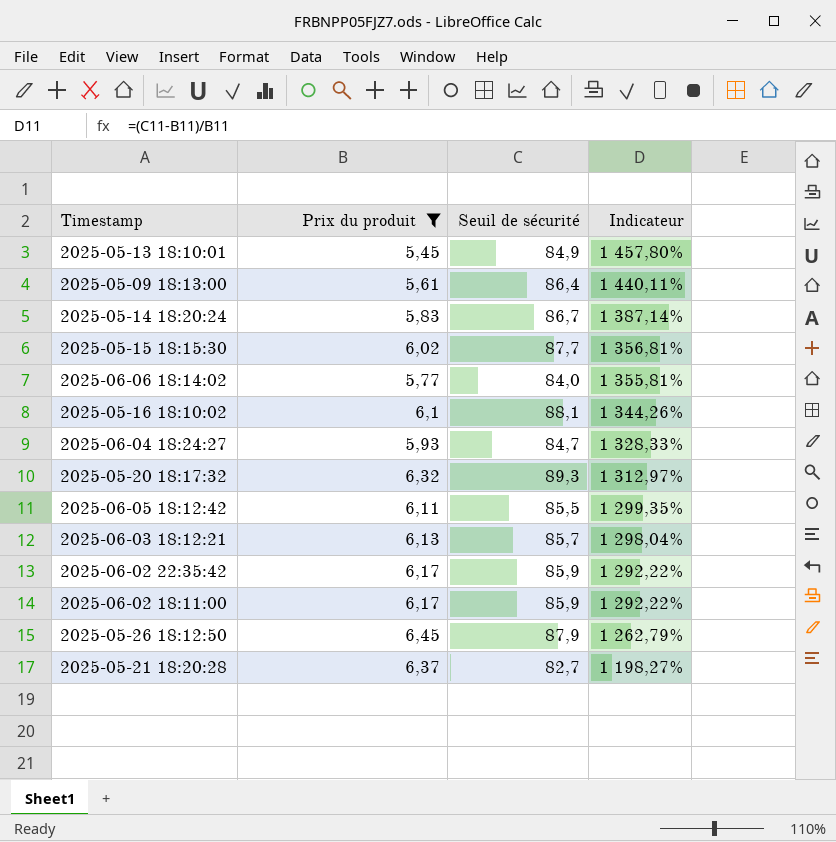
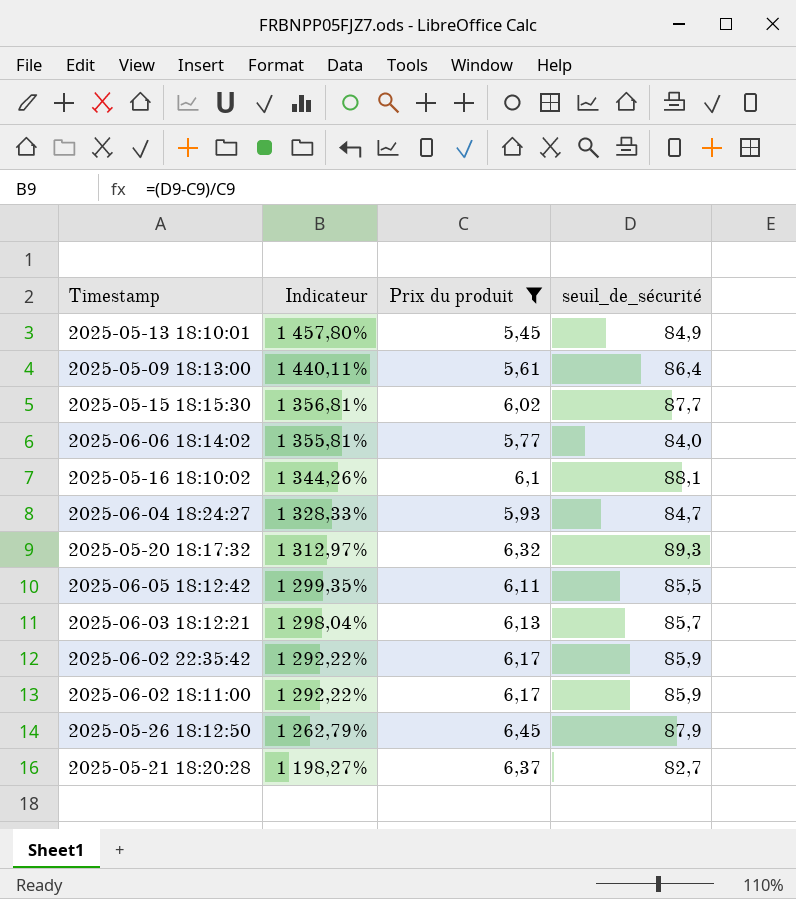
column Indicateur | position: 4 -> 2
column name: Seuil de sécurité -> seuil_de_sécurité
row 2025-05-14 18:20:24: 5,83 | 86,7 | 1 387,14% -> none

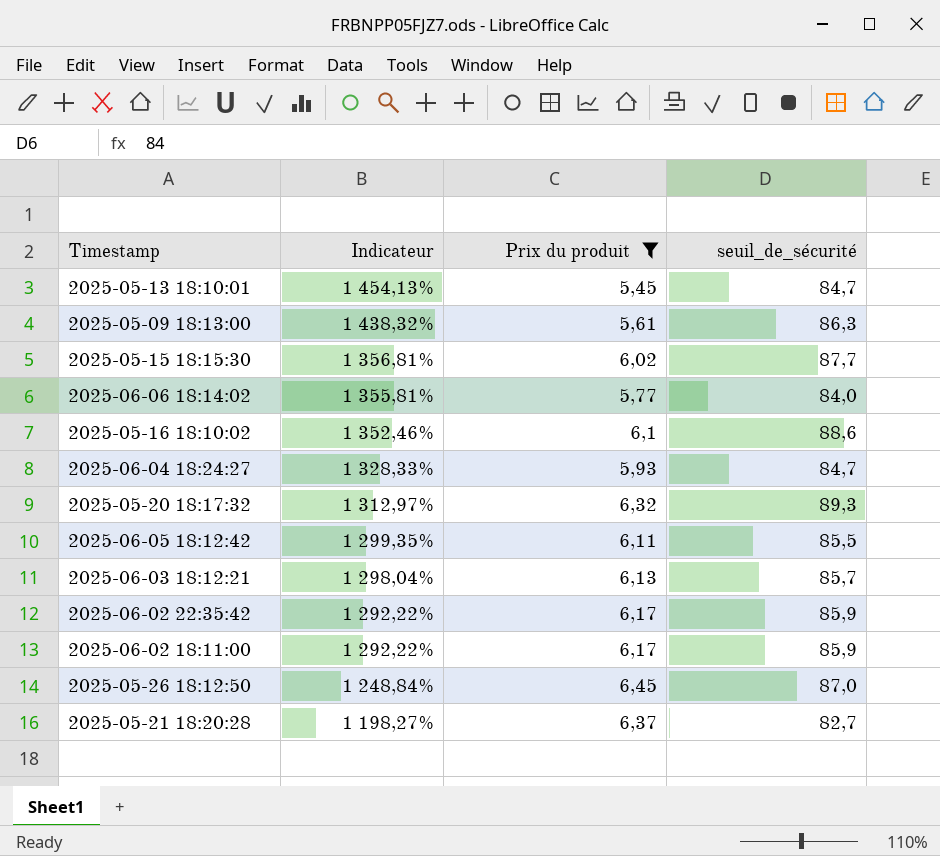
2025-05-13 18:10:01 | Indicateur: 1 457,80% -> 1 454,13%
2025-05-13 18:10:01 | seuil_de_sécurité: 84,9 -> 84,7
2025-05-09 18:13:00 | Indicateur: 1 440,11% -> 1 438,32%
2025-05-09 18:13:00 | seuil_de_sécurité: 86,4 -> 86,3
2025-05-16 18:10:02 | Indicateur: 1 344,26% -> 1 352,46%
2025-05-16 18:10:02 | seuil_de_sécurité: 88,1 -> 88,6
2025-05-26 18:12:50 | Indicateur: 1 262,79% -> 1 248,84%
2025-05-26 18:12:50 | seuil_de_sécurité: 87,9 -> 87,0

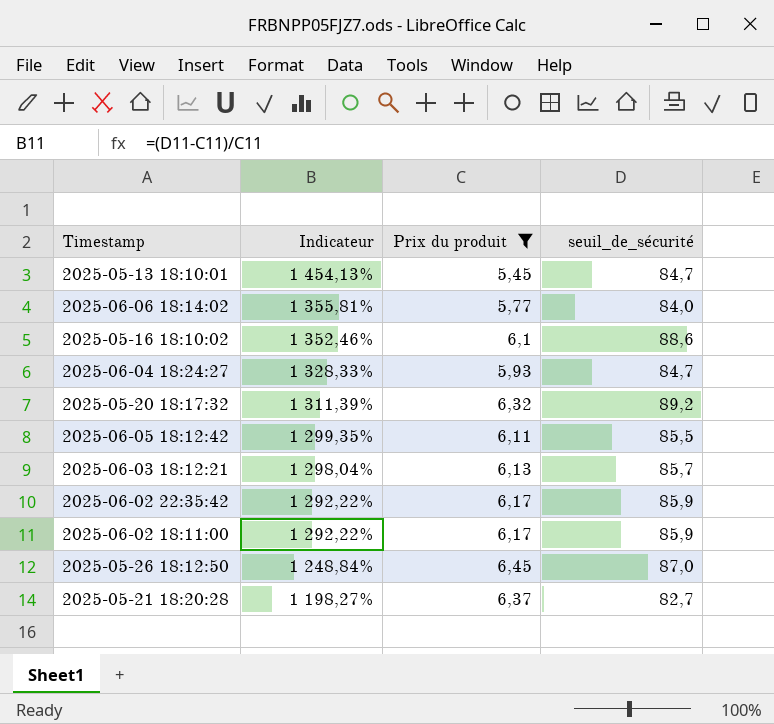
row 2025-05-09 18:13:00: 1 438,32% | 5,61 | 86,3 -> none
row 2025-05-15 18:15:30: 1 356,81% | 6,02 | 87,7 -> none
2025-05-20 18:17:32 | Indicateur: 1 312,97% -> 1 311,39%
2025-05-20 18:17:32 | seuil_de_sécurité: 89,3 -> 89,2

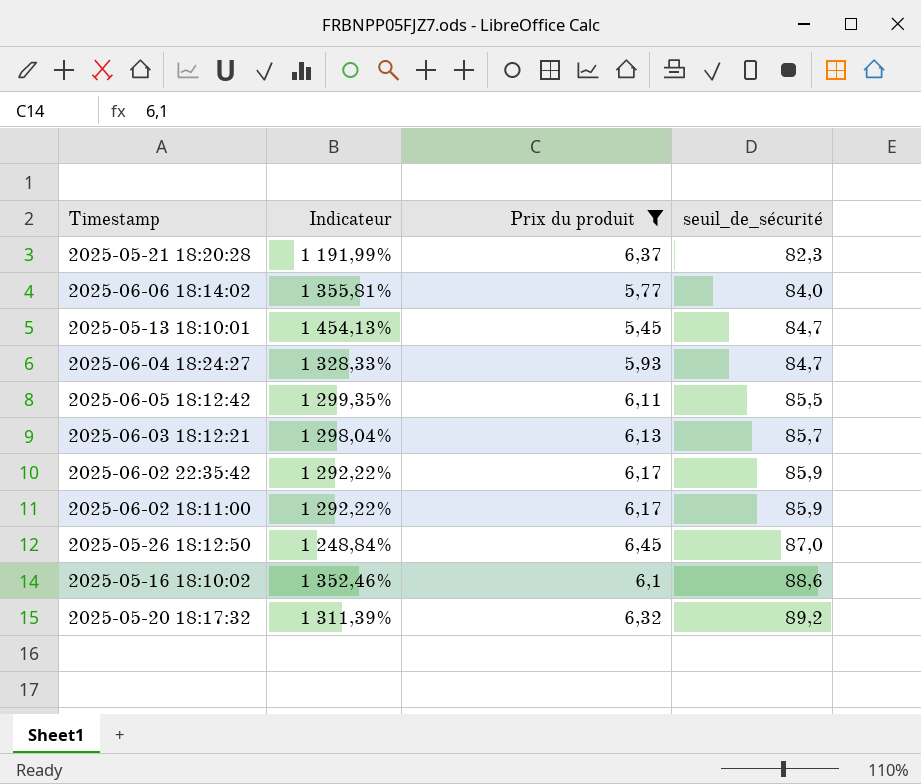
row order: Indicateur descending -> seuil_de_sécurité ascending
2025-05-21 18:20:28 | Indicateur: 1 198,27% -> 1 191,99%
2025-05-21 18:20:28 | seuil_de_sécurité: 82,7 -> 82,3

